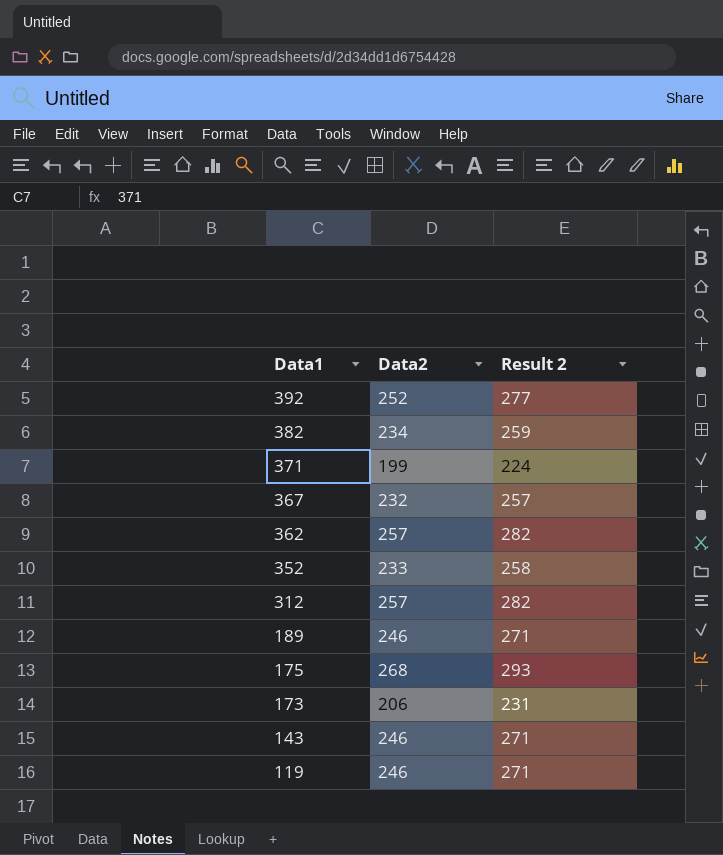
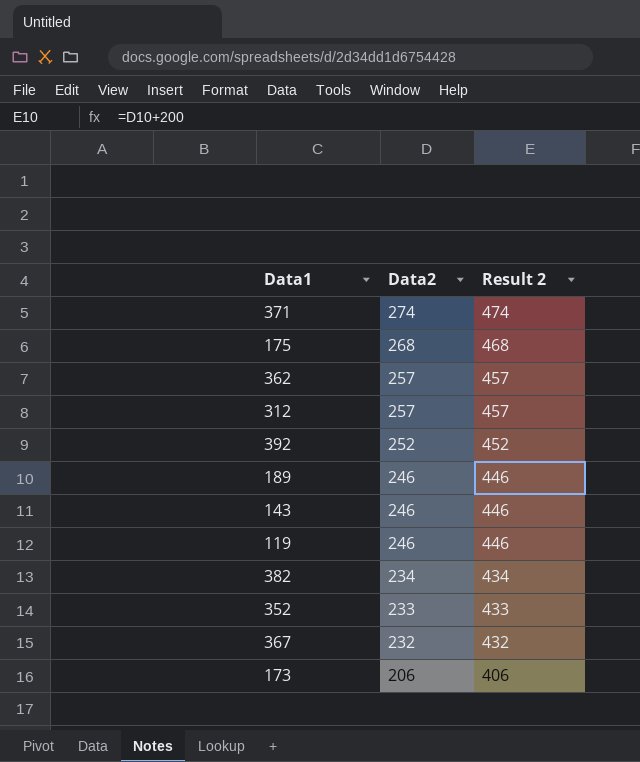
row order: Data1 descending -> Data2 descending
column Result 2 | formula: [Data2] + 25 -> [Data2] + 200
371 | Data2: 199 -> 274

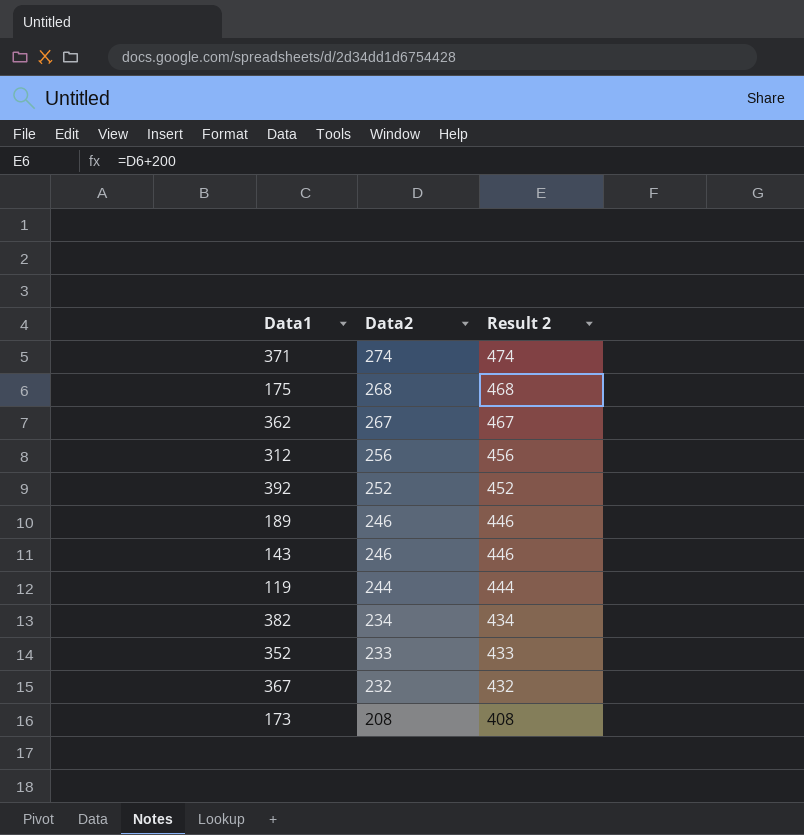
362 | Data2: 257 -> 267
362 | Result 2: 457 -> 467
312 | Data2: 257 -> 256
312 | Result 2: 457 -> 456
119 | Data2: 246 -> 244
119 | Result 2: 446 -> 444
173 | Data2: 206 -> 208
173 | Result 2: 406 -> 408

